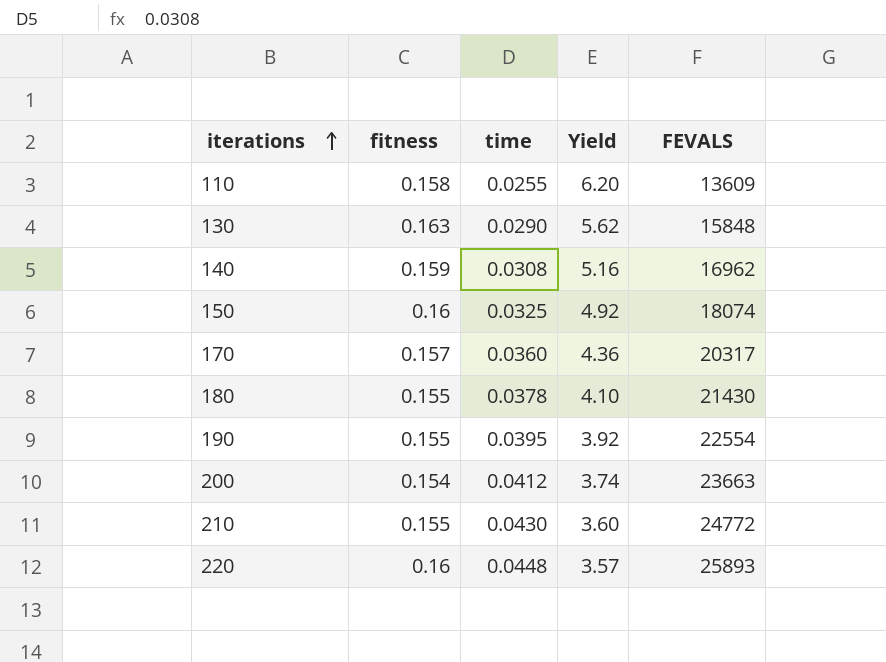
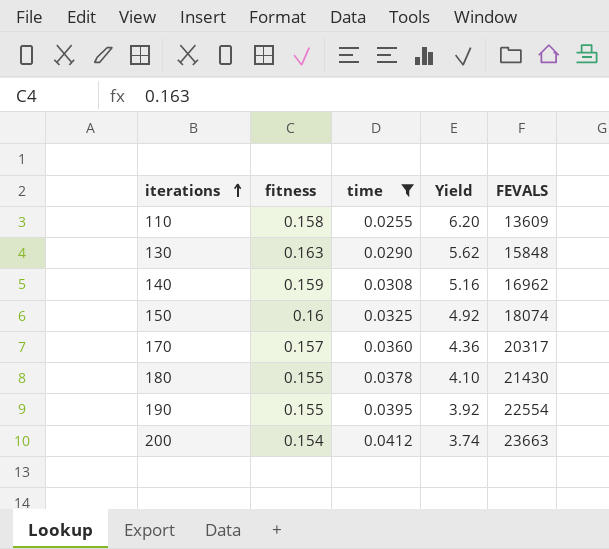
filter: none -> time <= 0.0412

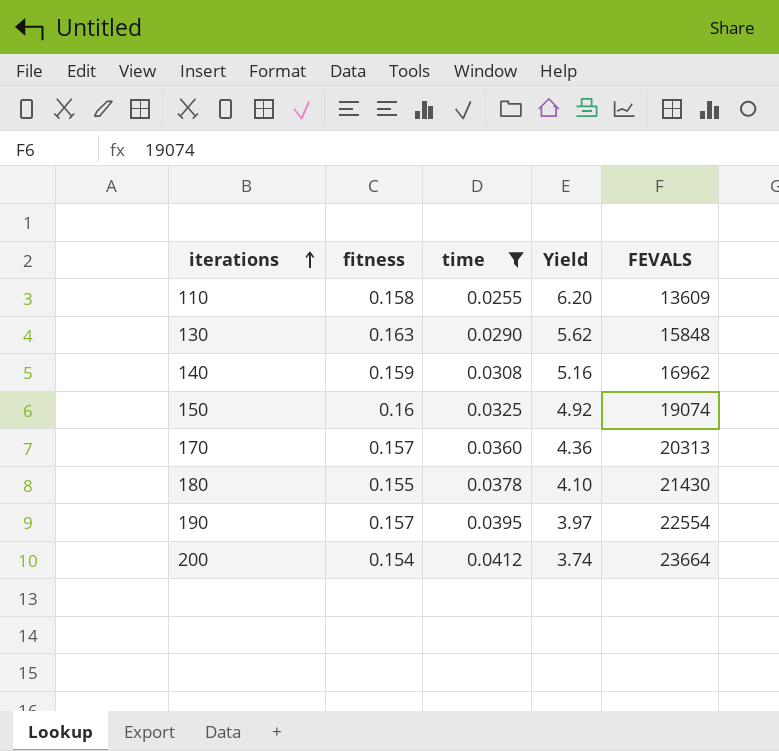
150 | FEVALS: 18074 -> 19074
170 | FEVALS: 20317 -> 20313
190 | fitness: 0.155 -> 0.157
190 | Yield: 3.92 -> 3.97
200 | FEVALS: 23663 -> 23664

